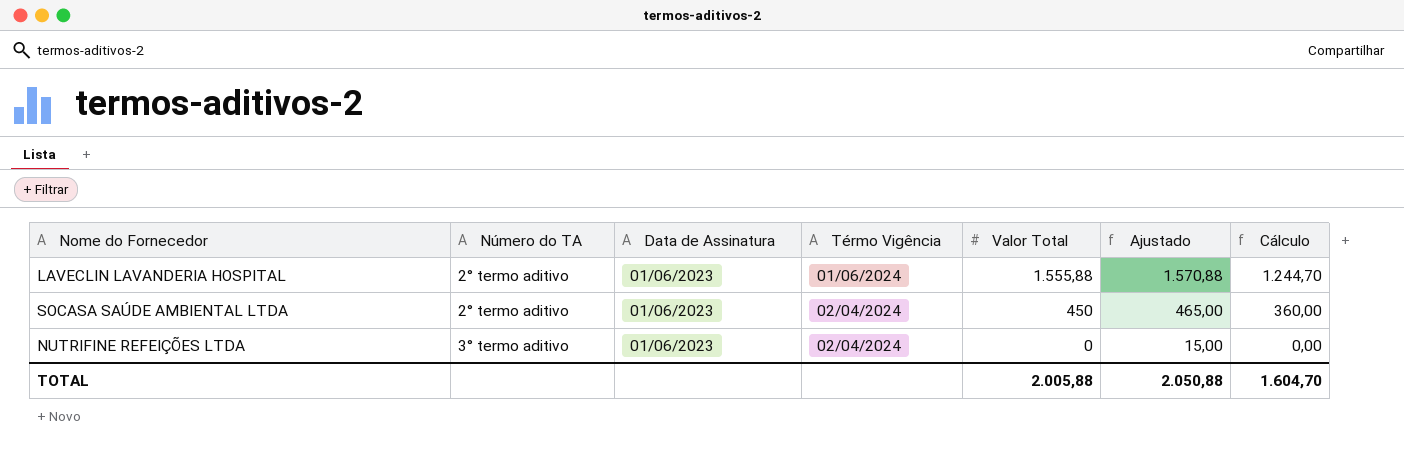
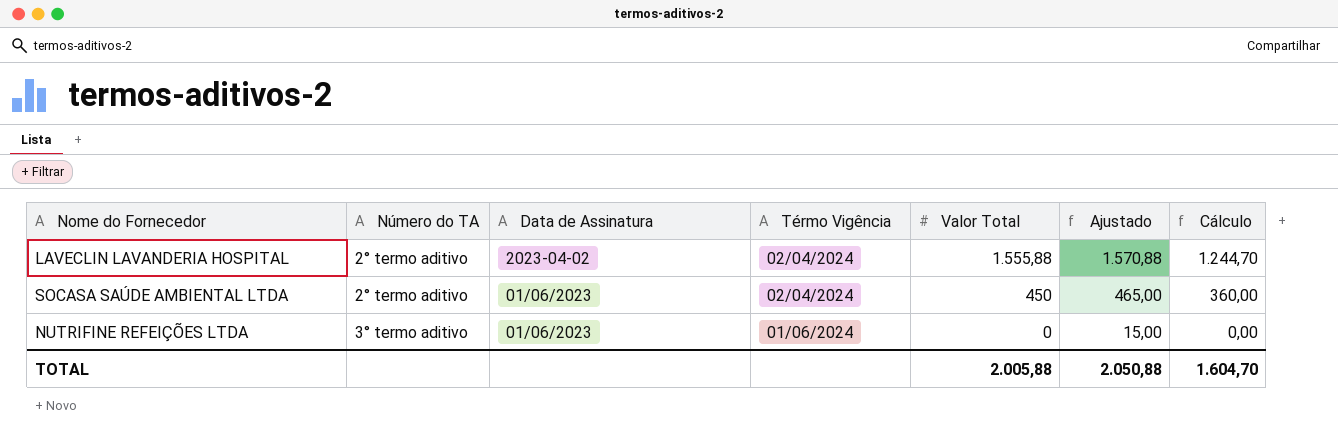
LAVECLIN LAVANDERIA HOSPITAL | Data de Assinatura: 01/06/2023 -> 2023-04-02
LAVECLIN LAVANDERIA HOSPITAL | Térmo Vigência: 01/06/2024 -> 02/04/2024
NUTRIFINE REFEIÇÕES LTDA | Térmo Vigência: 02/04/2024 -> 01/06/2024

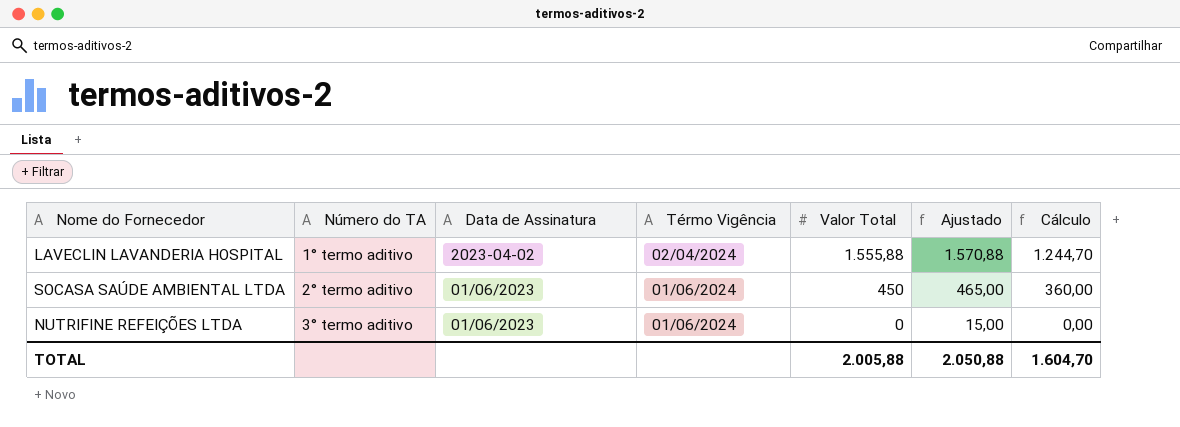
LAVECLIN LAVANDERIA HOSPITAL | Número do TA: 2° termo aditivo -> 1° termo aditivo
SOCASA SAÚDE AMBIENTAL LTDA | Térmo Vigência: 02/04/2024 -> 01/06/2024

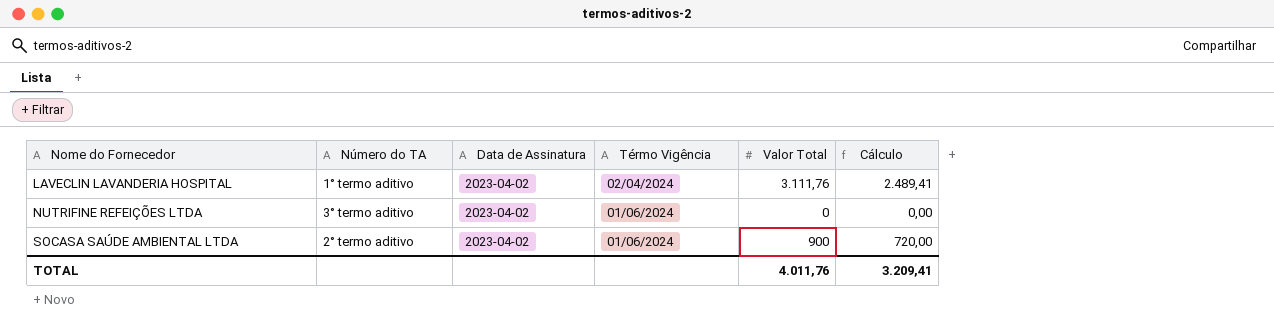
row order: Número do TA ascending -> Nome do Fornecedor ascending
column Ajustado | formula: [Valor Total] + 15 -> none
LAVECLIN LAVANDERIA HOSPITAL | Valor Total: 1.555,88 -> 3.111,76
LAVECLIN LAVANDERIA HOSPITAL | Cálculo: 1.244,70 -> 2.489,41
NUTRIFINE REFEIÇÕES LTDA | Data de Assinatura: 01/06/2023 -> 2023-04-02
SOCASA SAÚDE AMBIENTAL LTDA | Data de Assinatura: 01/06/2023 -> 2023-04-02
SOCASA SAÚDE AMBIENTAL LTDA | Valor Total: 450 -> 900
SOCASA SAÚDE AMBIENTAL LTDA | Cálculo: 360,00 -> 720,00
TOTAL | Valor Total: 2.005,88 -> 4.011,76
TOTAL | Cálculo: 1.604,70 -> 3.209,41

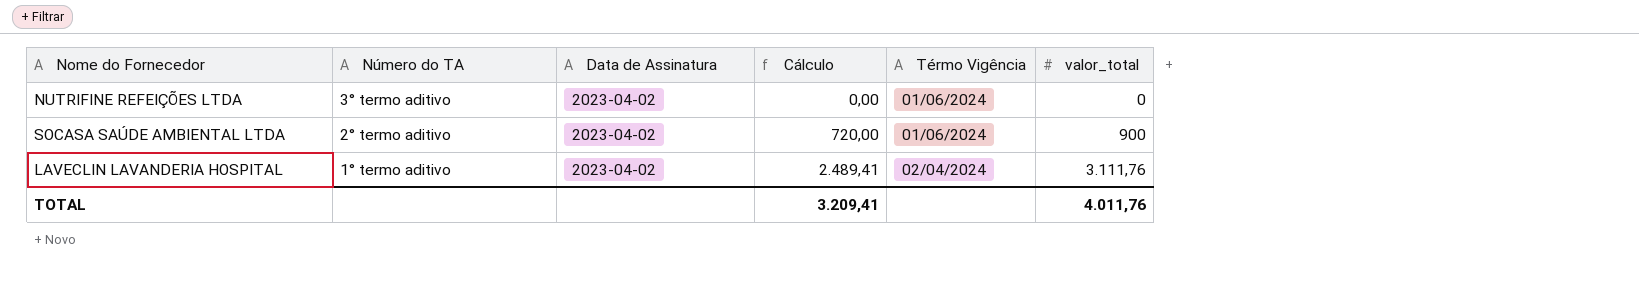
row order: Nome do Fornecedor ascending -> Número do TA descending
column Cálculo | position: 6 -> 4
column name: Valor Total -> valor_total

